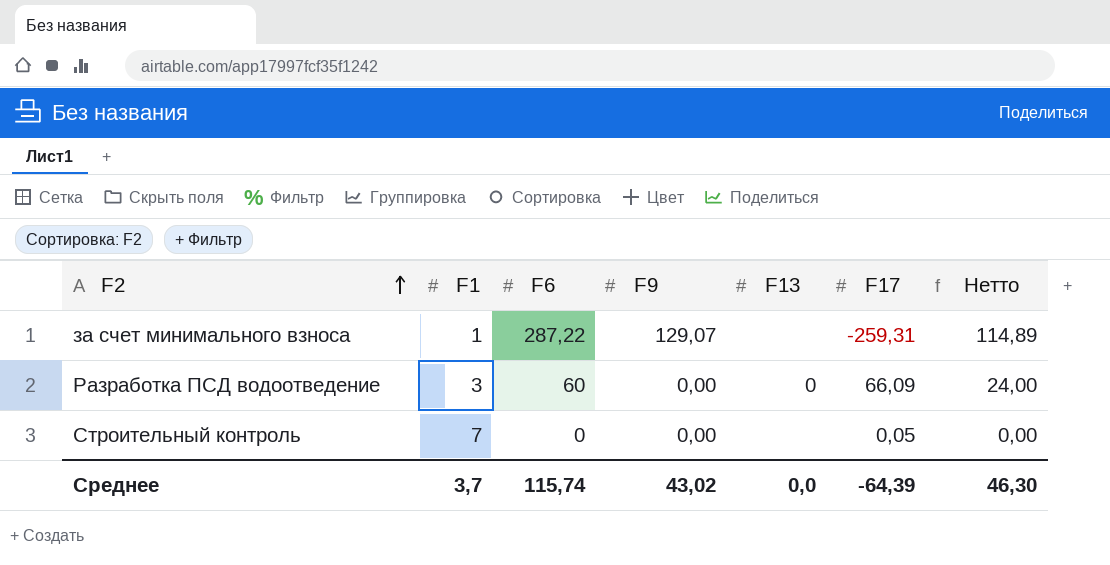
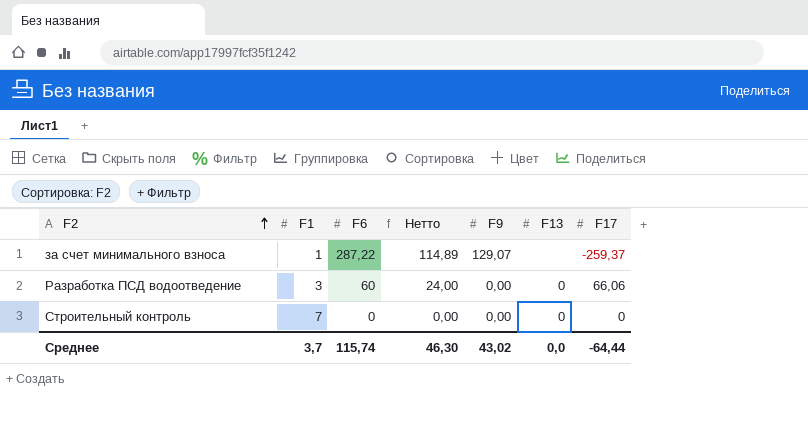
column Нетто | position: 7 -> 4
за счет минимального взноса | F17: -259,31 -> -259,37
Разработка ПСД водоотведение | F17: 66,09 -> 66,06
Строительный контроль | F13: none -> 0
Строительный контроль | F17: 0,05 -> 0
Среднее | F17: -64,39 -> -64,44

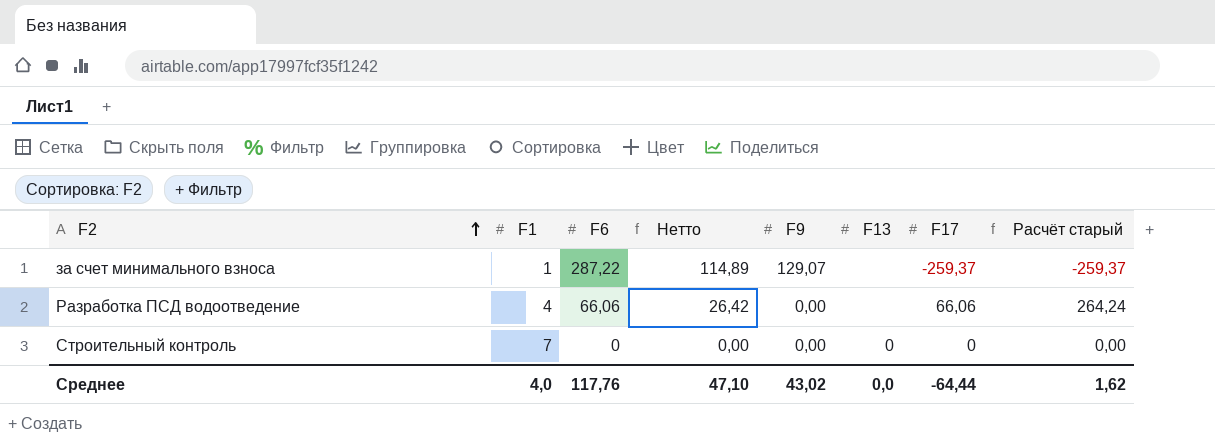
column Расчёт старый | formula: none -> [F1] * [F17]
Разработка ПСД водоотведение | F1: 3 -> 4
Разработка ПСД водоотведение | F6: 60 -> 66,06
Разработка ПСД водоотведение | Нетто: 24,00 -> 26,42
Разработка ПСД водоотведение | F13: 0 -> none
Среднее | F1: 3,7 -> 4,0
Среднее | F6: 115,74 -> 117,76
Среднее | Нетто: 46,30 -> 47,10

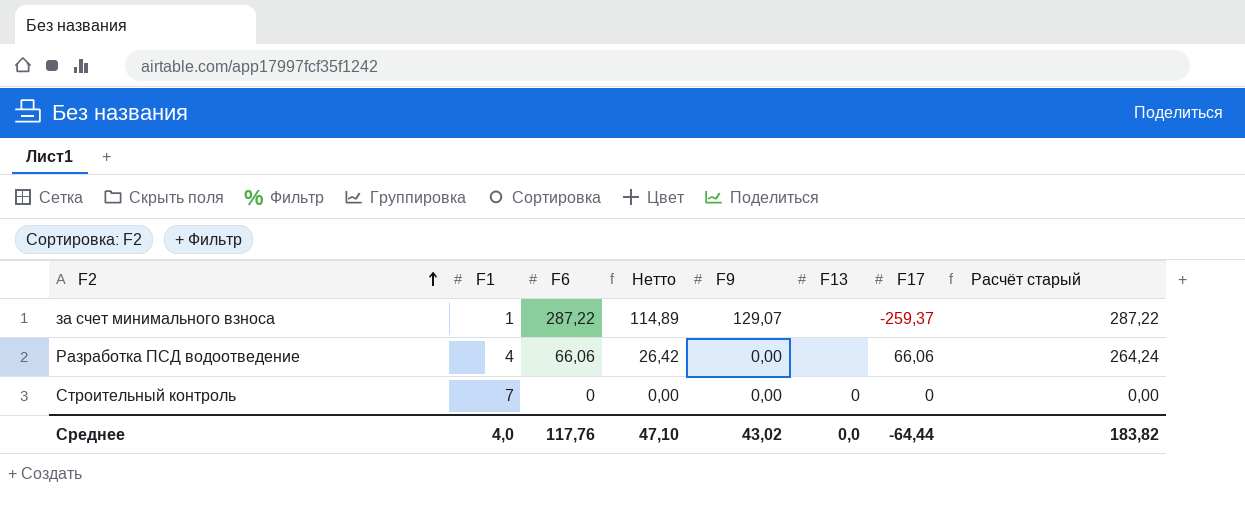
column Расчёт старый | formula: [F1] * [F17] -> [F1] * [F6]
Среднее | Расчёт старый: 1,62 -> 183,82

